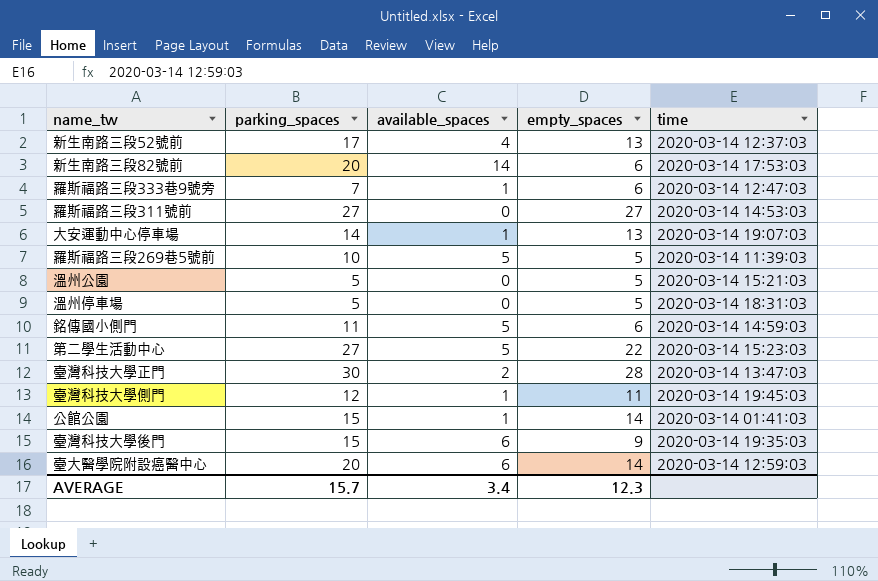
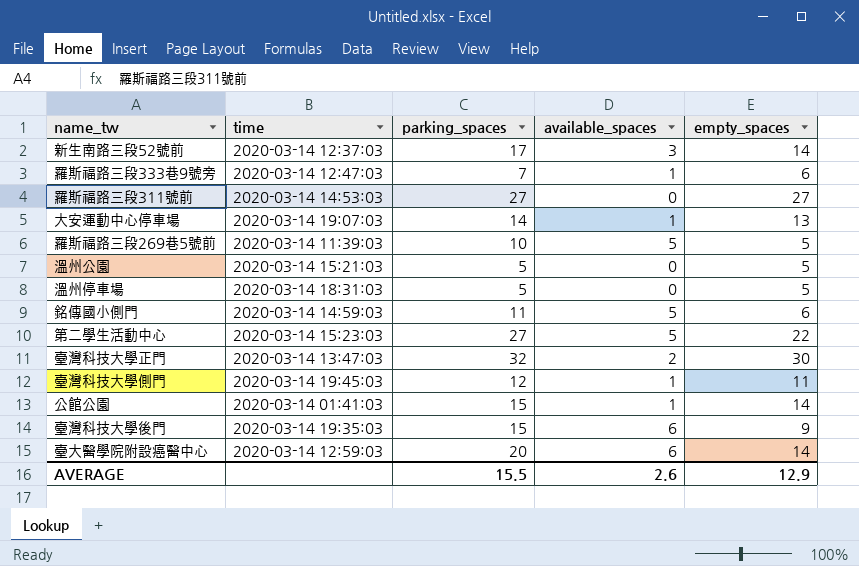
column time | position: 5 -> 2
row 新生南路三段82號前: 20 | 14 | 6 | 2020-03-14 17:53:03 -> none
新生南路三段52號前 | available_spaces: 4 -> 3
新生南路三段52號前 | empty_spaces: 13 -> 14
臺灣科技大學正門 | parking_spaces: 30 -> 32
臺灣科技大學正門 | empty_spaces: 28 -> 30
AVERAGE | parking_spaces: 15.7 -> 15.5
AVERAGE | available_spaces: 3.4 -> 2.6
AVERAGE | empty_spaces: 12.3 -> 12.9

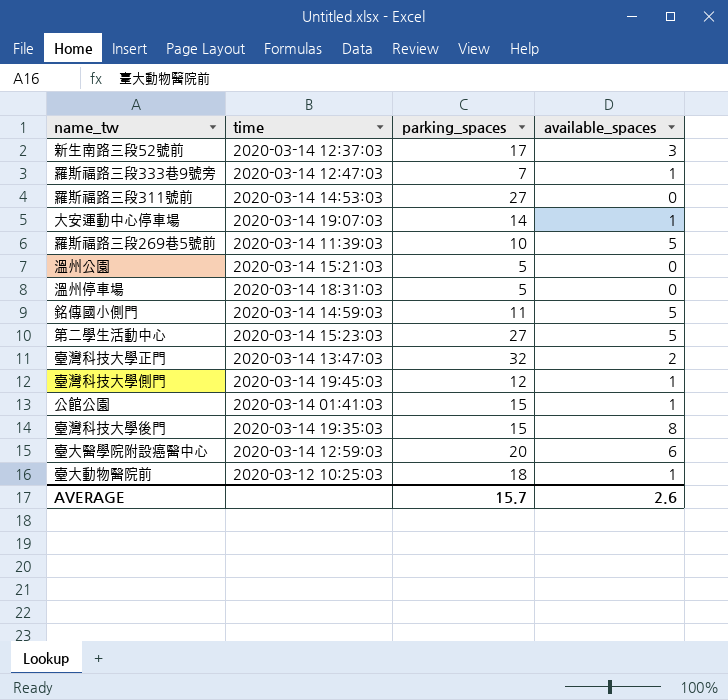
column empty_spaces | formula: [parking_spaces] - [available_spaces] -> none
臺灣科技大學後門 | available_spaces: 6 -> 8
row 臺大動物醫院前: none -> 2020-03-12 10:25:03 | 18 | 1
AVERAGE | parking_spaces: 15.5 -> 15.7

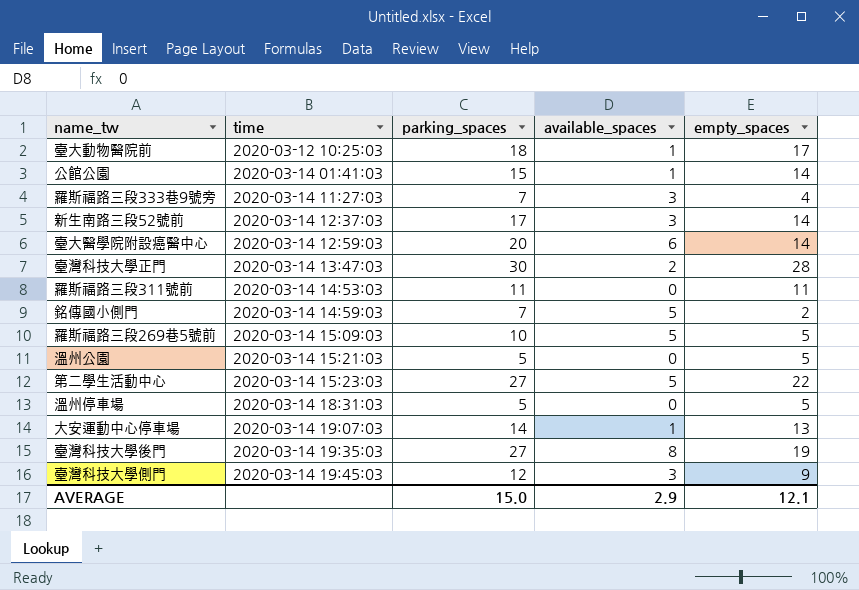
row order: none -> time ascending
column empty_spaces | formula: none -> [parking_spaces] - [available_spaces]
羅斯福路三段333巷9號旁 | time: 2020-03-14 12:47:03 -> 2020-03-14 11:27:03
羅斯福路三段333巷9號旁 | available_spaces: 1 -> 3
臺灣科技大學正門 | parking_spaces: 32 -> 30
羅斯福路三段311號前 | parking_spaces: 27 -> 11
銘傳國小側門 | parking_spaces: 11 -> 7
羅斯福路三段269巷5號前 | time: 2020-03-14 11:39:03 -> 2020-03-14 15:09:03
臺灣科技大學後門 | parking_spaces: 15 -> 27
臺灣科技大學側門 | available_spaces: 1 -> 3
AVERAGE | parking_spaces: 15.7 -> 15.0
AVERAGE | available_spaces: 2.6 -> 2.9

